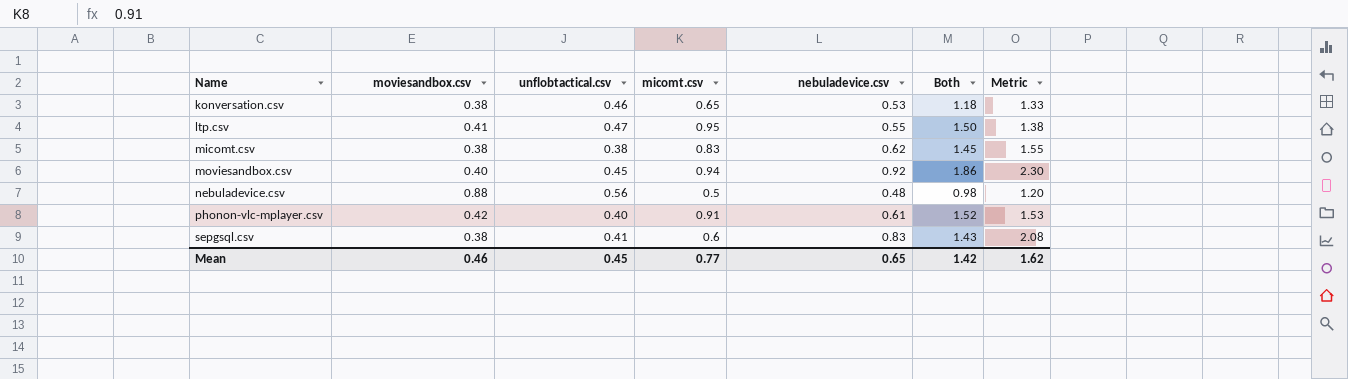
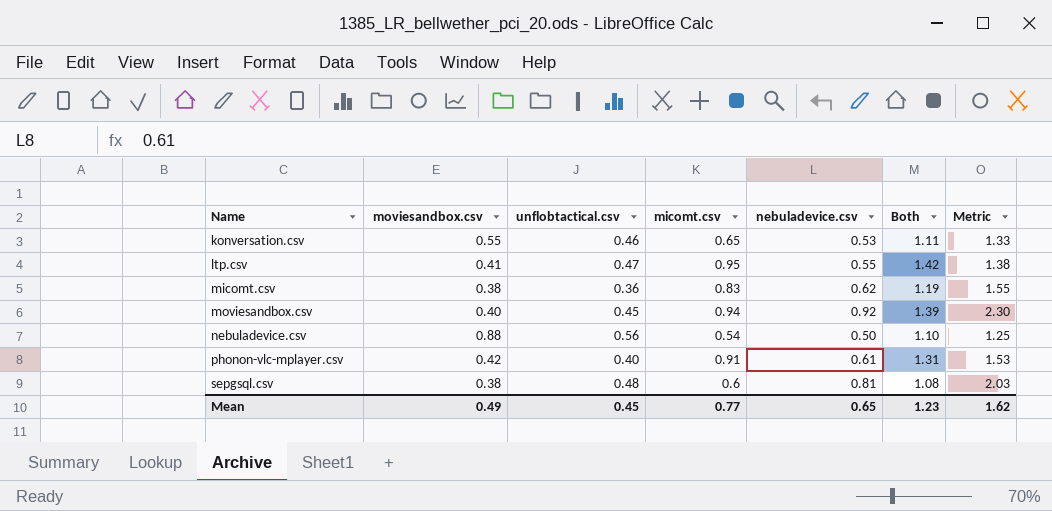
column Both | formula: [micomt.csv] + [nebuladevice.csv] -> [unflobtactical.csv] + [micomt.csv]
konversation.csv | moviesandbox.csv: 0.38 -> 0.55
micomt.csv | unflobtactical.csv: 0.38 -> 0.36
nebuladevice.csv | micomt.csv: 0.5 -> 0.54
nebuladevice.csv | nebuladevice.csv: 0.48 -> 0.50
nebuladevice.csv | Metric: 1.20 -> 1.25
sepgsql.csv | unflobtactical.csv: 0.41 -> 0.48
sepgsql.csv | nebuladevice.csv: 0.83 -> 0.81
sepgsql.csv | Metric: 2.08 -> 2.03
Mean | moviesandbox.csv: 0.46 -> 0.49
Mean | Both: 1.42 -> 1.23

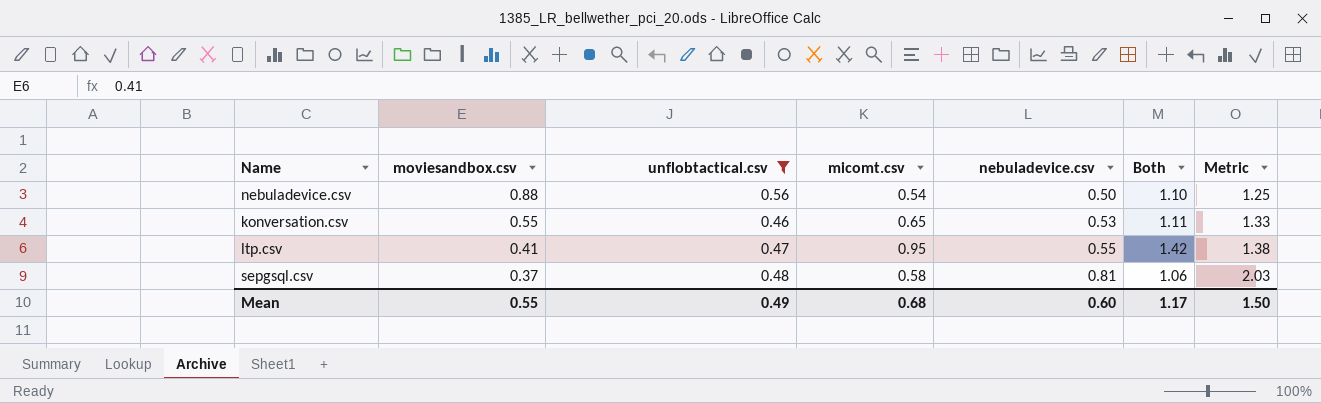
filter: none -> unflobtactical.csv >= 0.46
row order: Name ascending -> moviesandbox.csv descending
sepgsql.csv | moviesandbox.csv: 0.38 -> 0.37
sepgsql.csv | micomt.csv: 0.6 -> 0.58
sepgsql.csv | Both: 1.08 -> 1.06
Mean | moviesandbox.csv: 0.49 -> 0.55
Mean | unflobtactical.csv: 0.45 -> 0.49
Mean | micomt.csv: 0.77 -> 0.68
Mean | nebuladevice.csv: 0.65 -> 0.60
Mean | Both: 1.23 -> 1.17
Mean | Metric: 1.62 -> 1.50

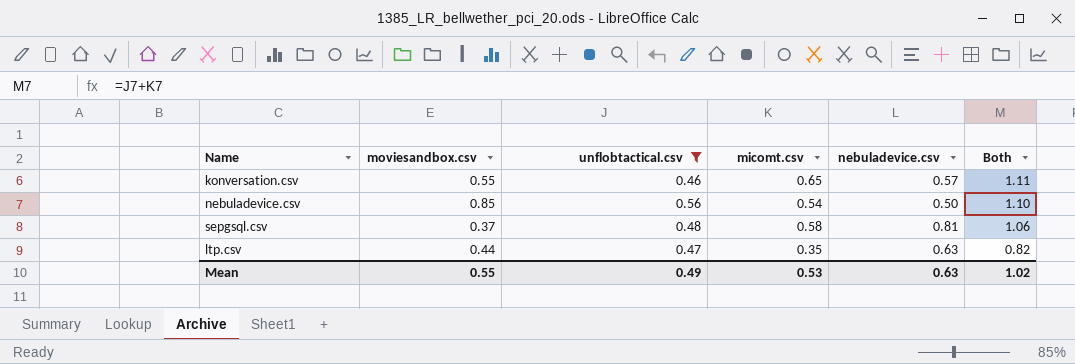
row order: moviesandbox.csv descending -> Both descending
column Metric | formula: [nebuladevice.csv] * 2.5 -> none
konversation.csv | nebuladevice.csv: 0.53 -> 0.57
nebuladevice.csv | moviesandbox.csv: 0.88 -> 0.85
ltp.csv | moviesandbox.csv: 0.41 -> 0.44
ltp.csv | micomt.csv: 0.95 -> 0.35
ltp.csv | nebuladevice.csv: 0.55 -> 0.63
ltp.csv | Both: 1.42 -> 0.82
Mean | micomt.csv: 0.68 -> 0.53
Mean | nebuladevice.csv: 0.60 -> 0.63
Mean | Both: 1.17 -> 1.02

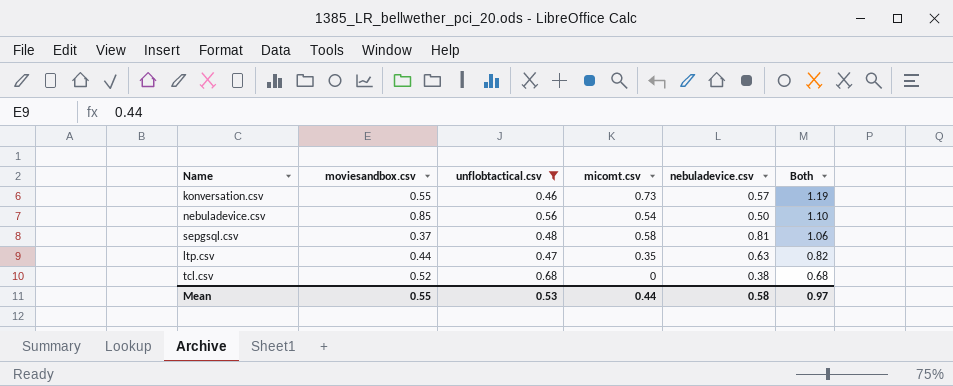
konversation.csv | micomt.csv: 0.65 -> 0.73
konversation.csv | Both: 1.11 -> 1.19
row tcl.csv: none -> 0.52 | 0.68 | 0 | 0.38 | 0.68
Mean | unflobtactical.csv: 0.49 -> 0.53
Mean | micomt.csv: 0.53 -> 0.44
Mean | nebuladevice.csv: 0.63 -> 0.58
Mean | Both: 1.02 -> 0.97

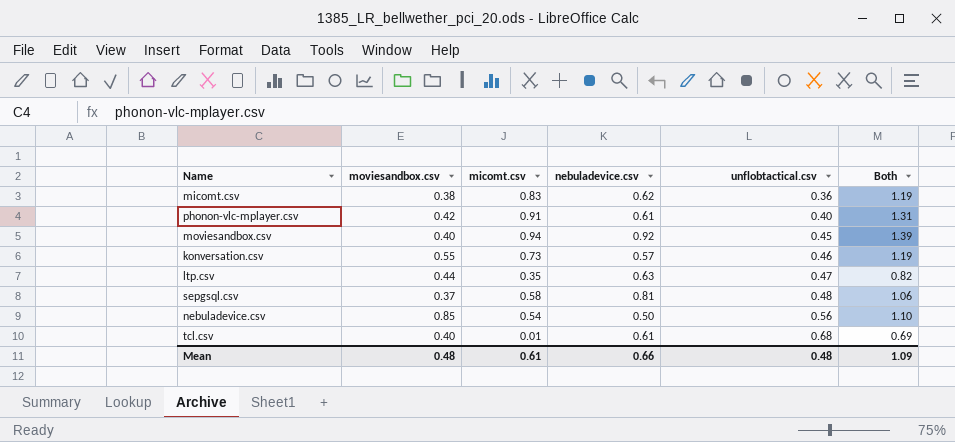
filter: unflobtactical.csv >= 0.46 -> none
row order: Both descending -> unflobtactical.csv ascending
column unflobtactical.csv | position: 3 -> 5
tcl.csv | moviesandbox.csv: 0.52 -> 0.40
tcl.csv | micomt.csv: 0 -> 0.01
tcl.csv | nebuladevice.csv: 0.38 -> 0.61
tcl.csv | Both: 0.68 -> 0.69
Mean | moviesandbox.csv: 0.55 -> 0.48
Mean | micomt.csv: 0.44 -> 0.61
Mean | nebuladevice.csv: 0.58 -> 0.66
Mean | unflobtactical.csv: 0.53 -> 0.48
Mean | Both: 0.97 -> 1.09

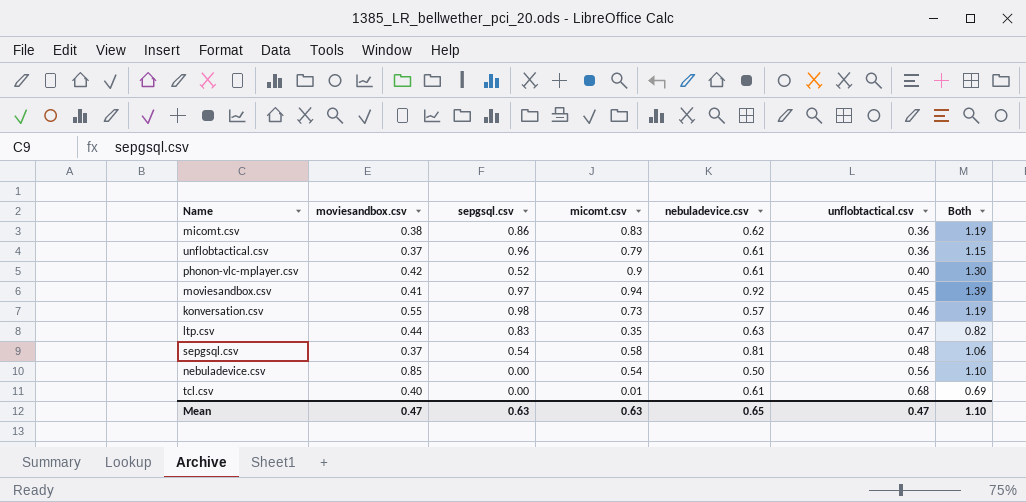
column sepgsql.csv | position: none -> 3
row unflobtactical.csv: none -> 0.37 | 0.96 | 0.79 | 0.61 | 0.36 | 1.15
phonon-vlc-mplayer.csv | micomt.csv: 0.91 -> 0.9
phonon-vlc-mplayer.csv | Both: 1.31 -> 1.30
moviesandbox.csv | moviesandbox.csv: 0.40 -> 0.41
Mean | moviesandbox.csv: 0.48 -> 0.47
Mean | micomt.csv: 0.61 -> 0.63
Mean | nebuladevice.csv: 0.66 -> 0.65
Mean | unflobtactical.csv: 0.48 -> 0.47
Mean | Both: 1.09 -> 1.10

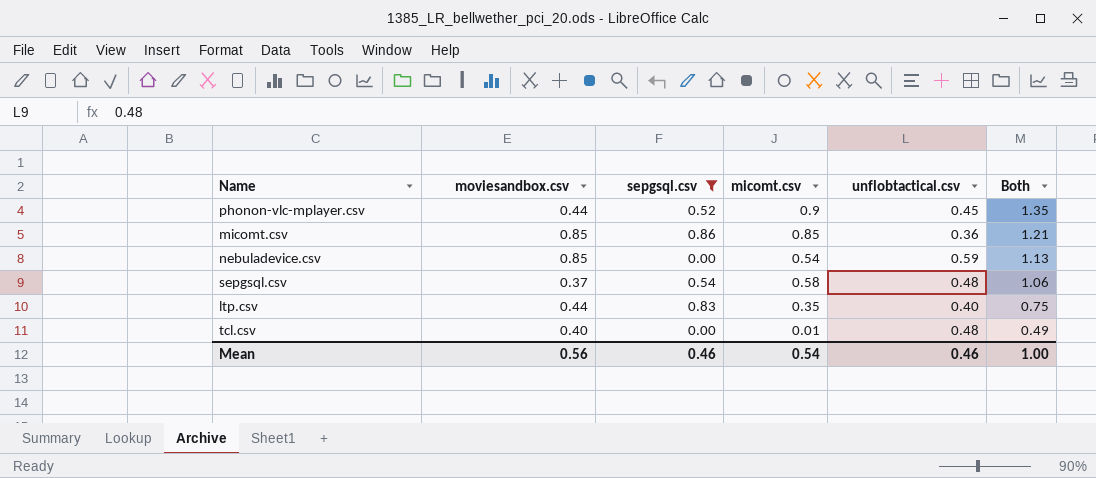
filter: none -> sepgsql.csv <= 0.86
row order: unflobtactical.csv ascending -> Both descending
column nebuladevice.csv | position: 5 -> none
phonon-vlc-mplayer.csv | moviesandbox.csv: 0.42 -> 0.44
phonon-vlc-mplayer.csv | unflobtactical.csv: 0.40 -> 0.45
phonon-vlc-mplayer.csv | Both: 1.30 -> 1.35
micomt.csv | moviesandbox.csv: 0.38 -> 0.85
micomt.csv | micomt.csv: 0.83 -> 0.85
micomt.csv | Both: 1.19 -> 1.21
nebuladevice.csv | unflobtactical.csv: 0.56 -> 0.59
nebuladevice.csv | Both: 1.10 -> 1.13
ltp.csv | unflobtactical.csv: 0.47 -> 0.40
ltp.csv | Both: 0.82 -> 0.75
tcl.csv | unflobtactical.csv: 0.68 -> 0.48
tcl.csv | Both: 0.69 -> 0.49
Mean | moviesandbox.csv: 0.47 -> 0.56
Mean | sepgsql.csv: 0.63 -> 0.46
Mean | micomt.csv: 0.63 -> 0.54
Mean | unflobtactical.csv: 0.47 -> 0.46
Mean | Both: 1.10 -> 1.00

